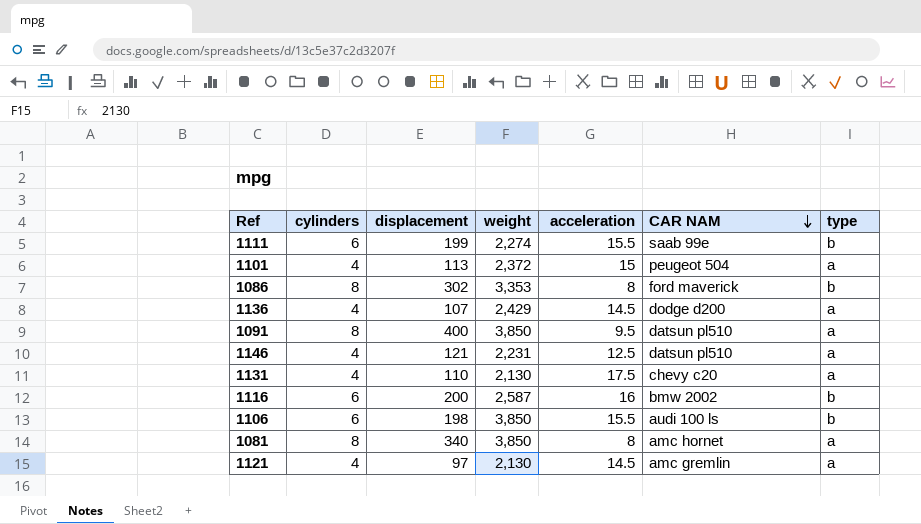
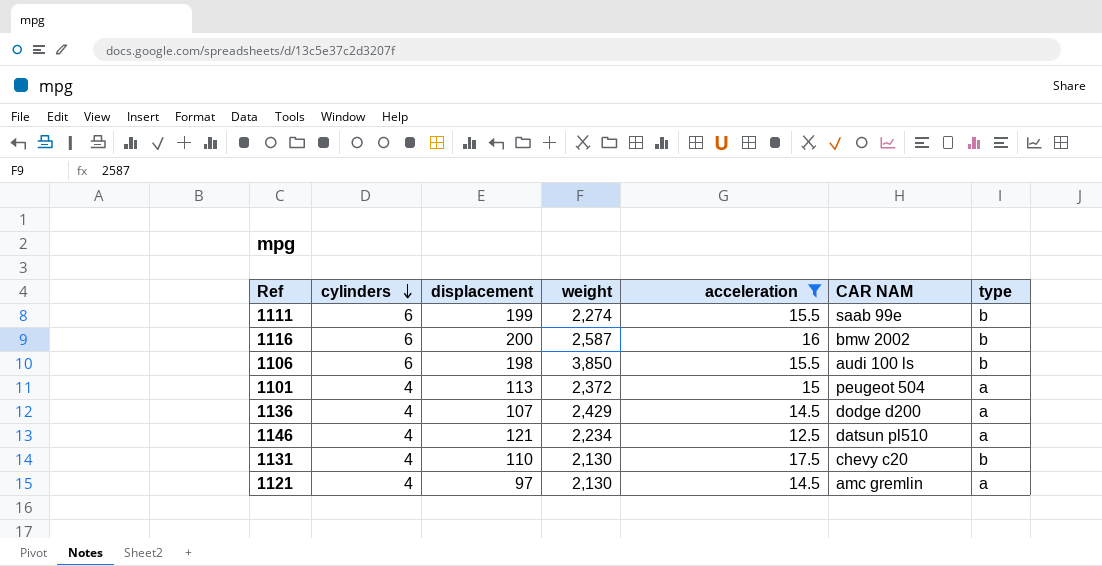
filter: none -> acceleration >= 12.5
row order: CAR NAM descending -> cylinders descending
1146 | weight: 2,231 -> 2,234
1131 | type: a -> b

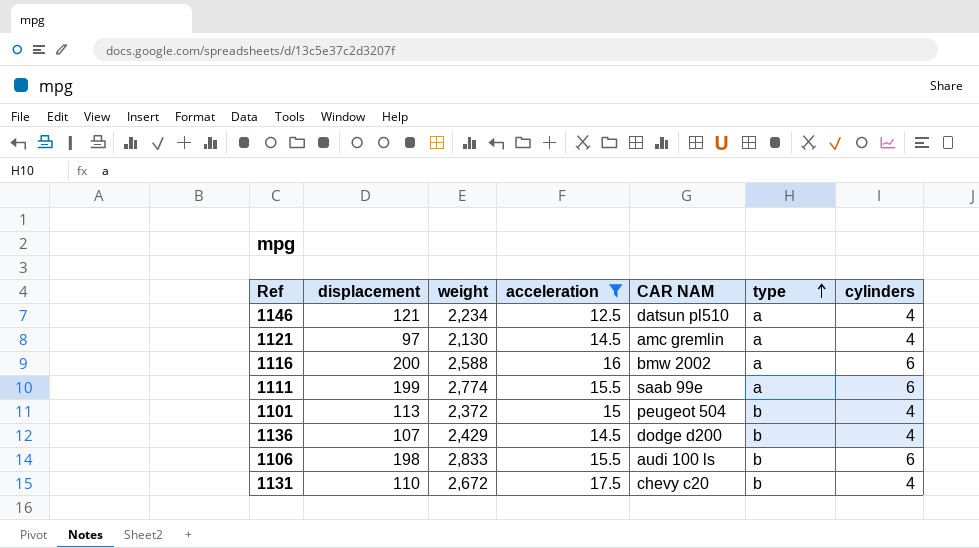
row order: cylinders descending -> type ascending
column cylinders | position: 2 -> 7
1116 | weight: 2,587 -> 2,588
1116 | type: b -> a
1111 | weight: 2,274 -> 2,774
1111 | type: b -> a
1101 | type: a -> b
1136 | type: a -> b
1106 | weight: 3,850 -> 2,833
1131 | weight: 2,130 -> 2,672

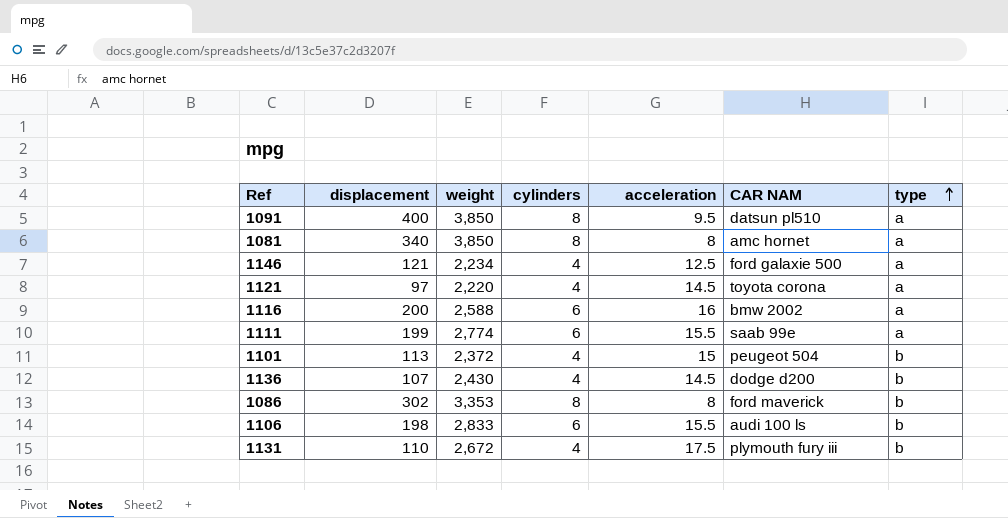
filter: acceleration >= 12.5 -> none
column cylinders | position: 7 -> 4
1146 | CAR NAM: datsun pl510 -> ford galaxie 500
1121 | weight: 2,130 -> 2,220
1121 | CAR NAM: amc gremlin -> toyota corona
1136 | weight: 2,429 -> 2,430
1131 | CAR NAM: chevy c20 -> plymouth fury iii

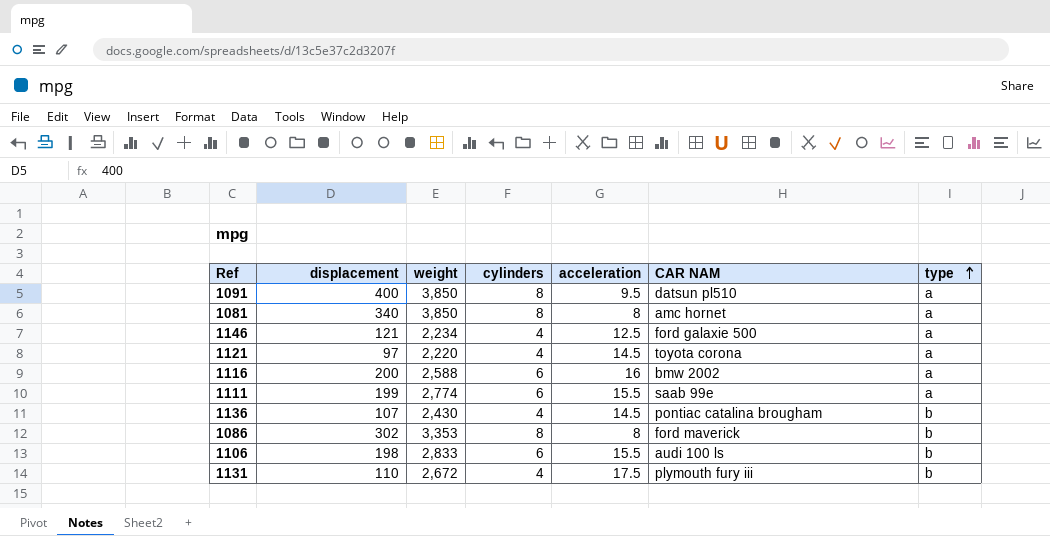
row 1101: 113 | 2,372 | 4 | 15 | peugeot 504 | b -> none
1136 | CAR NAM: dodge d200 -> pontiac catalina brougham

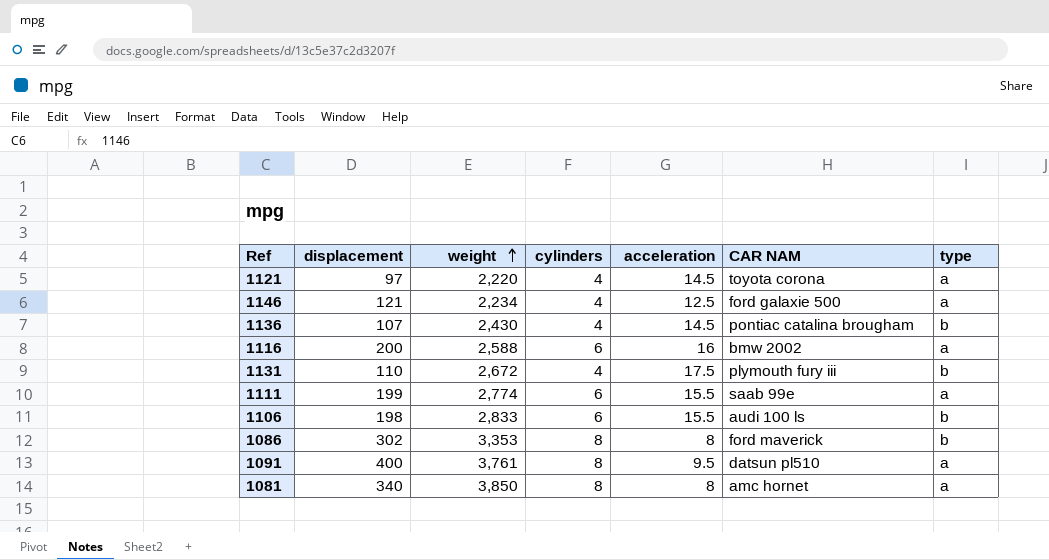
row order: type ascending -> weight ascending
1091 | weight: 3,850 -> 3,761

